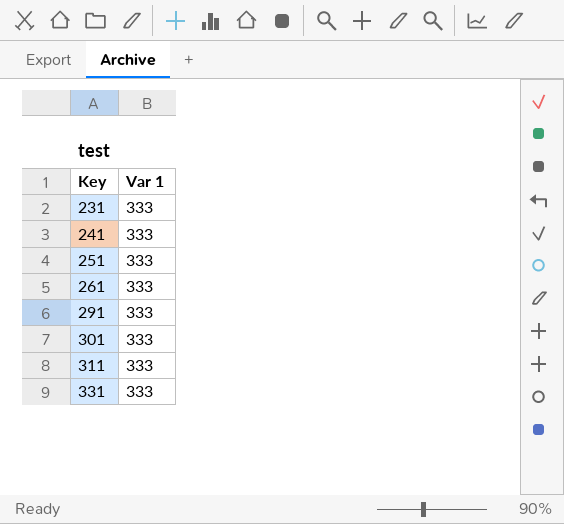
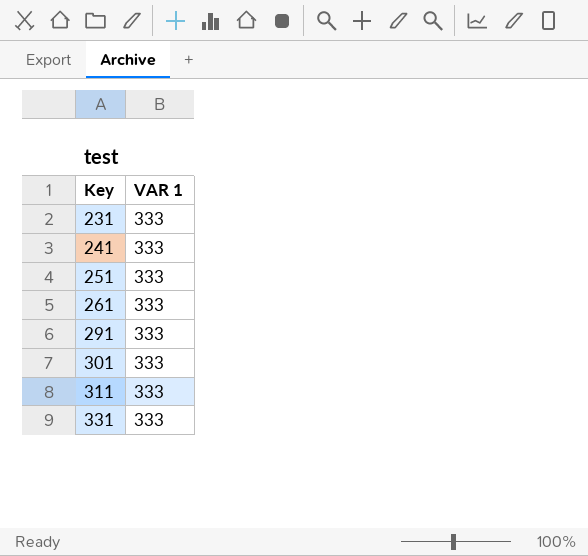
column name: Var 1 -> VAR 1

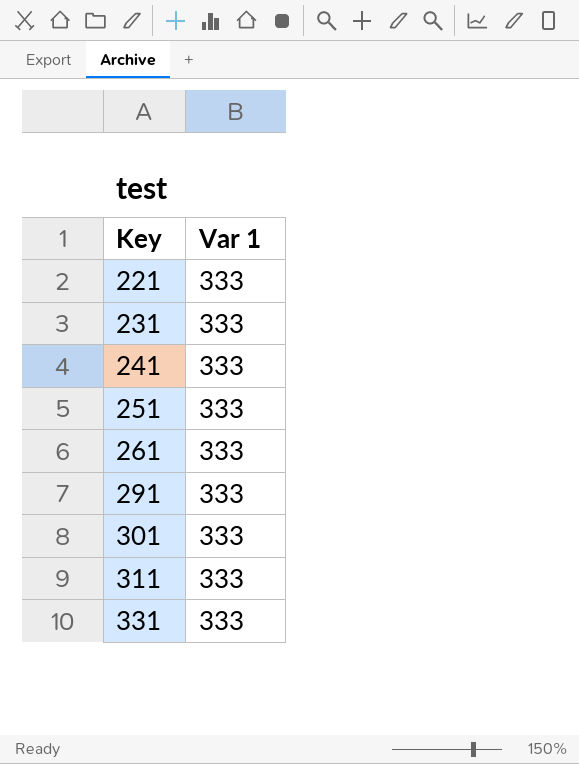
column name: VAR 1 -> Var 1
row 221: none -> 333

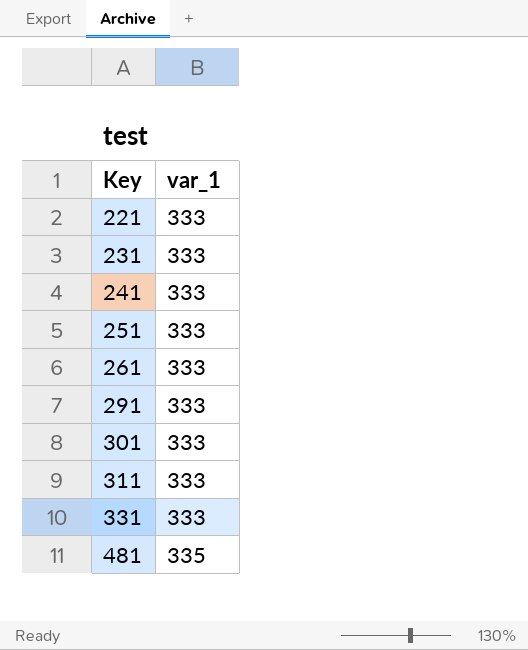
column name: Var 1 -> var_1
row 481: none -> 335

